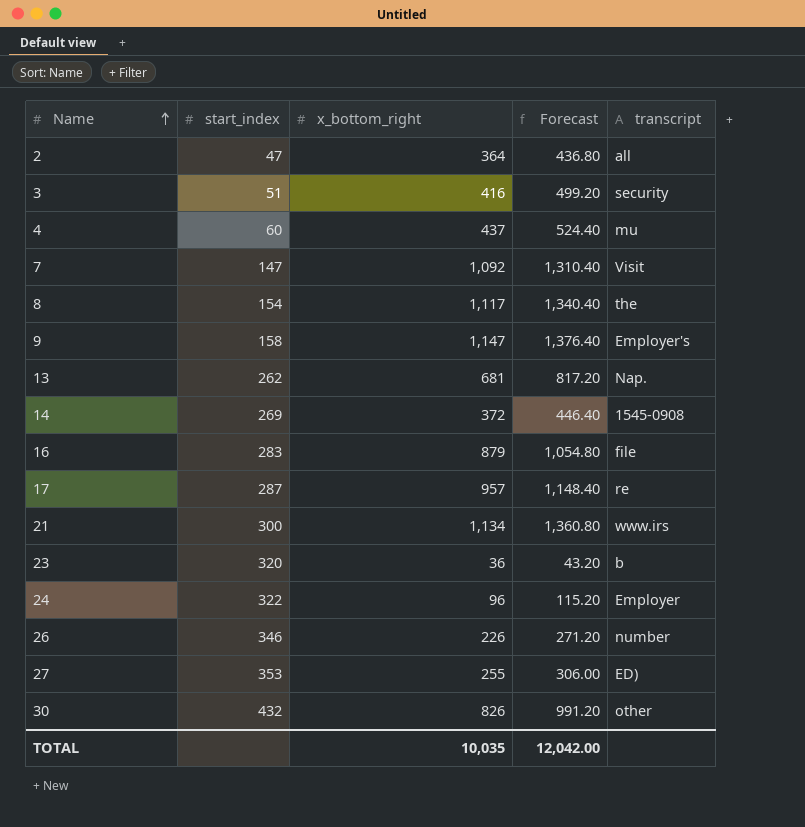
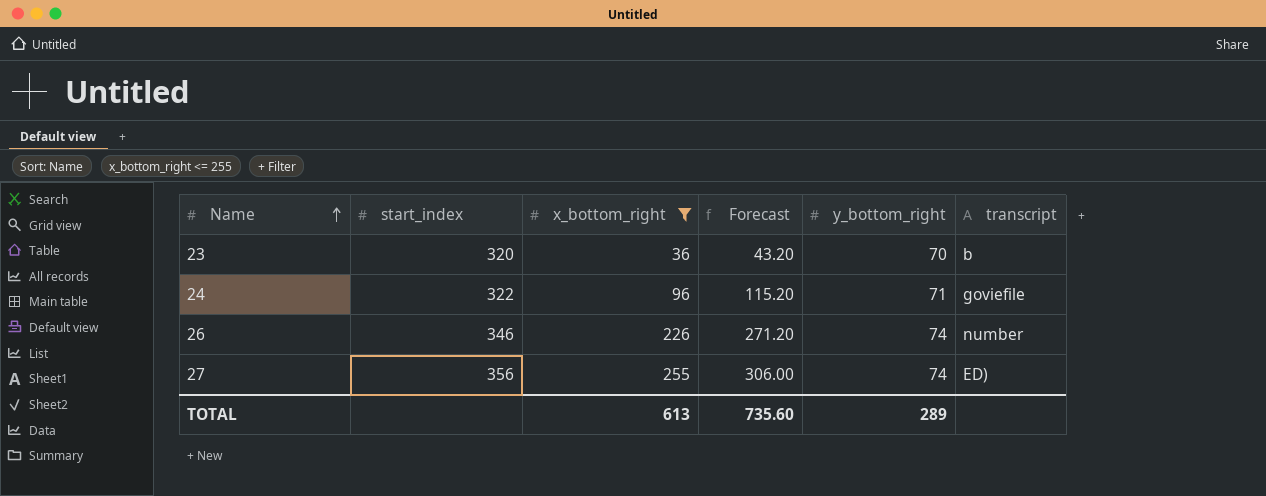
filter: none -> x_bottom_right <= 255
column y_bottom_right | position: none -> 5
24 | transcript: Employer -> goviefile
27 | start_index: 353 -> 356
TOTAL | x_bottom_right: 10,035 -> 613
TOTAL | Forecast: 12,042.00 -> 735.60

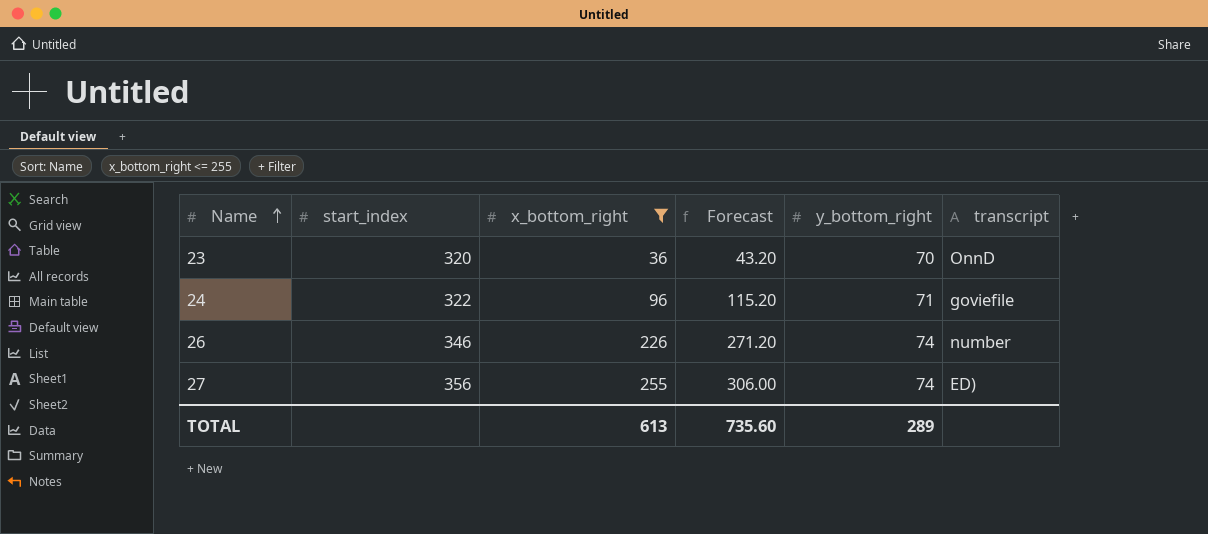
23 | transcript: b -> OnnD

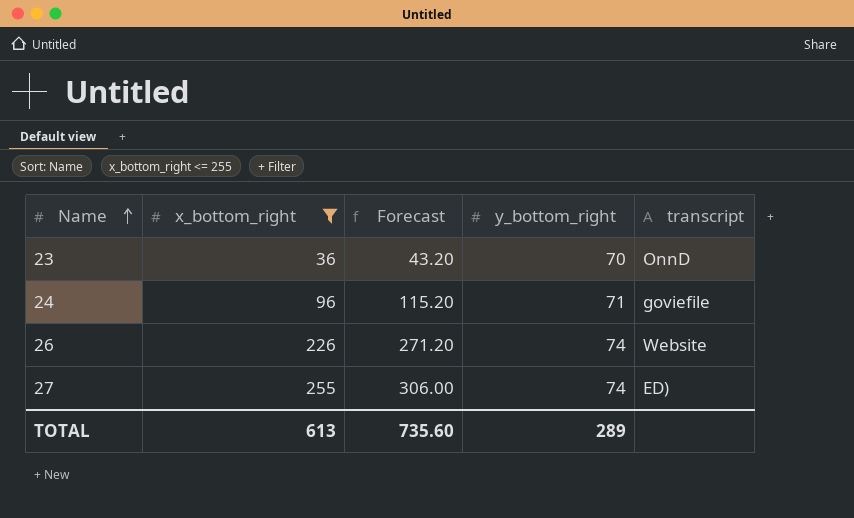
column start_index | position: 2 -> none
26 | transcript: number -> Website

